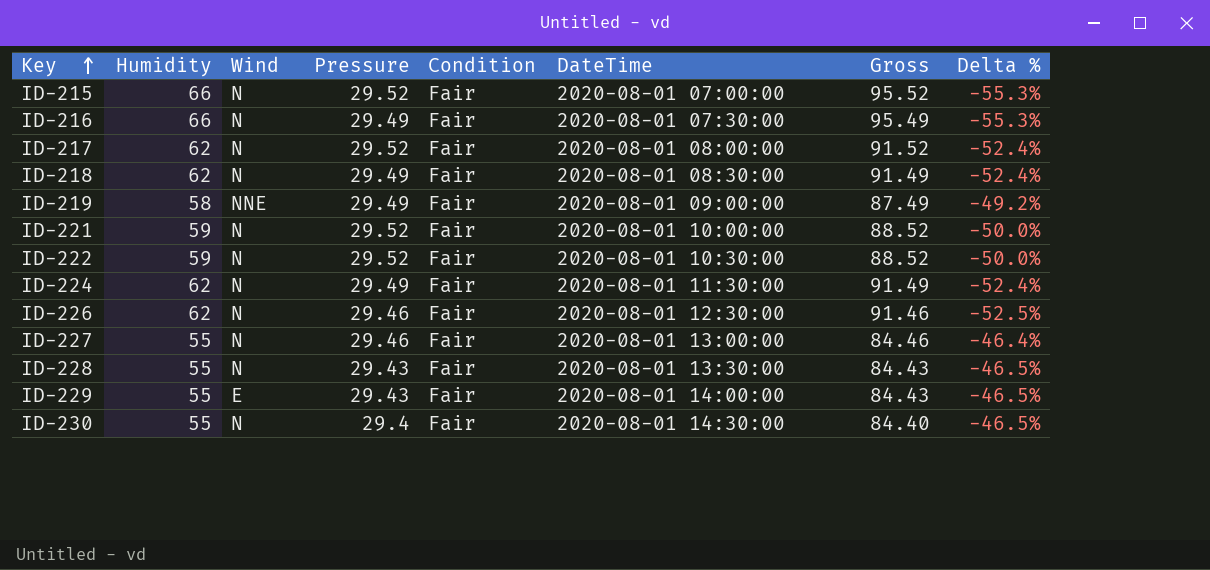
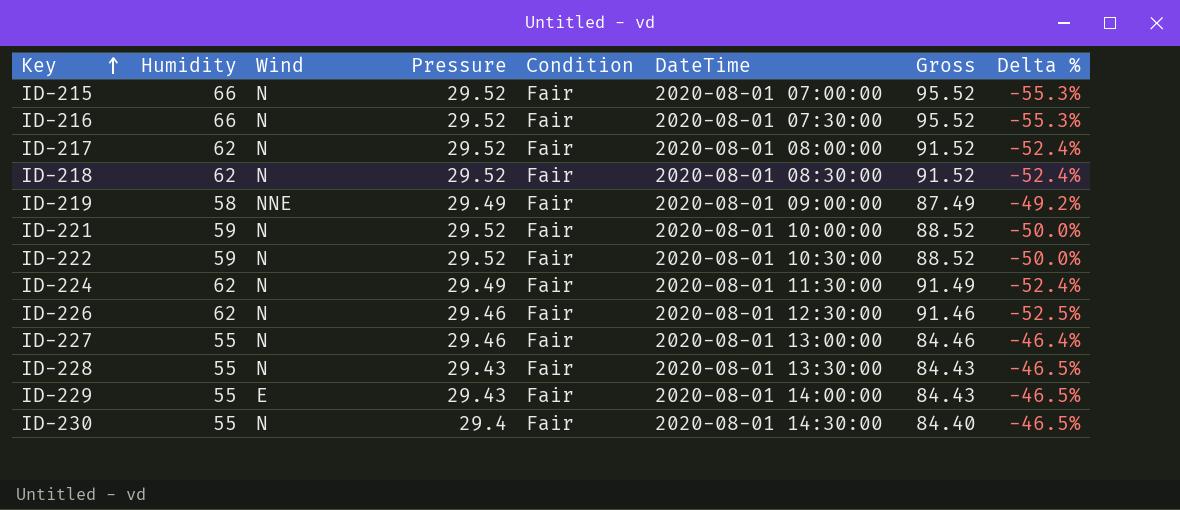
ID-216 | Pressure: 29.49 -> 29.52
ID-216 | Gross: 95.49 -> 95.52
ID-218 | Pressure: 29.49 -> 29.52
ID-218 | Gross: 91.49 -> 91.52

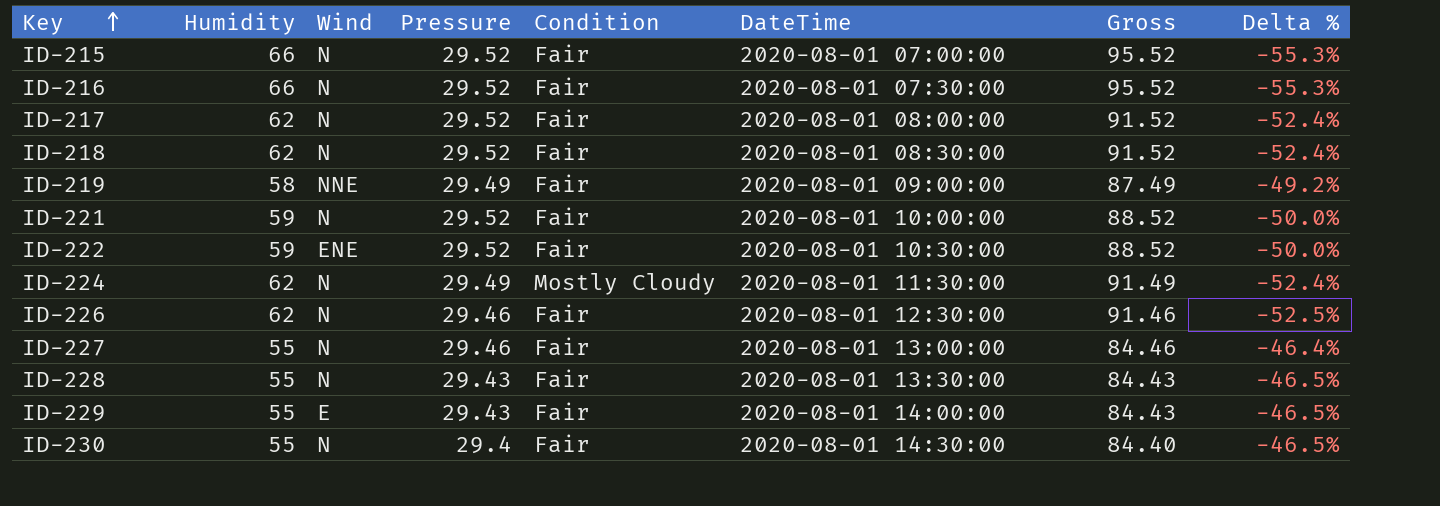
ID-222 | Wind: N -> ENE
ID-224 | Condition: Fair -> Mostly Cloudy

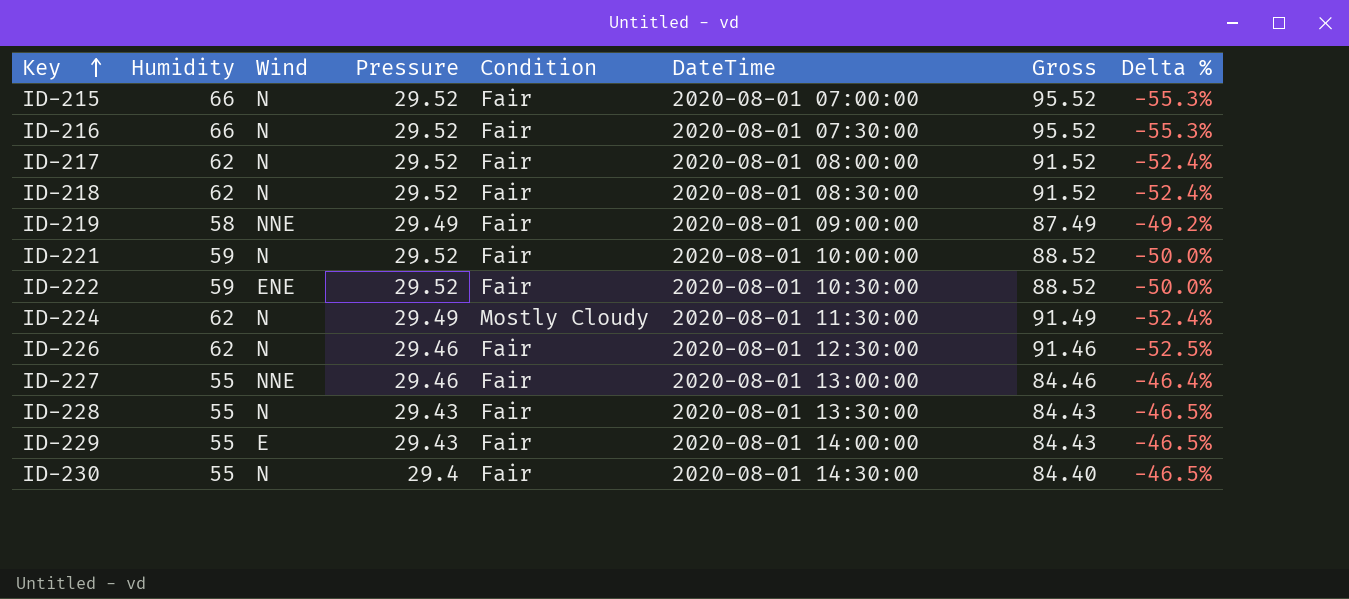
ID-227 | Wind: N -> NNE

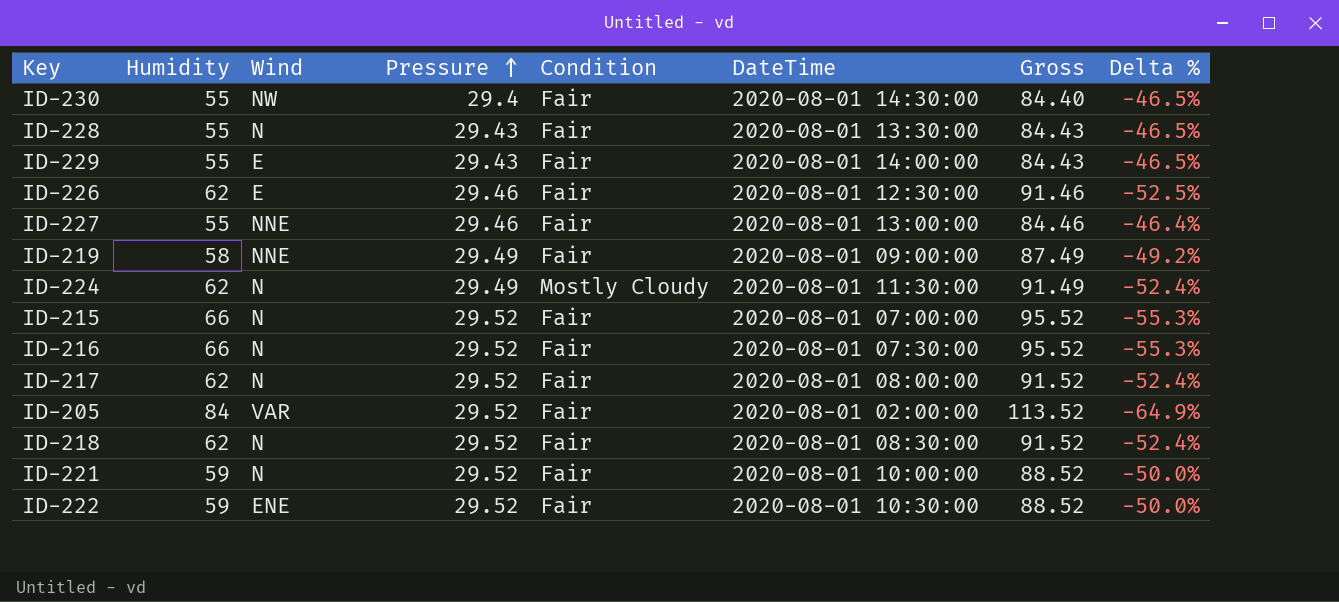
row order: Key ascending -> Pressure ascending
ID-230 | Wind: N -> NW
ID-226 | Wind: N -> E
row ID-205: none -> 84 | VAR | 29.52 | Fair | 2020-08-01 02:00:00 | 113.52 | -64.9%

